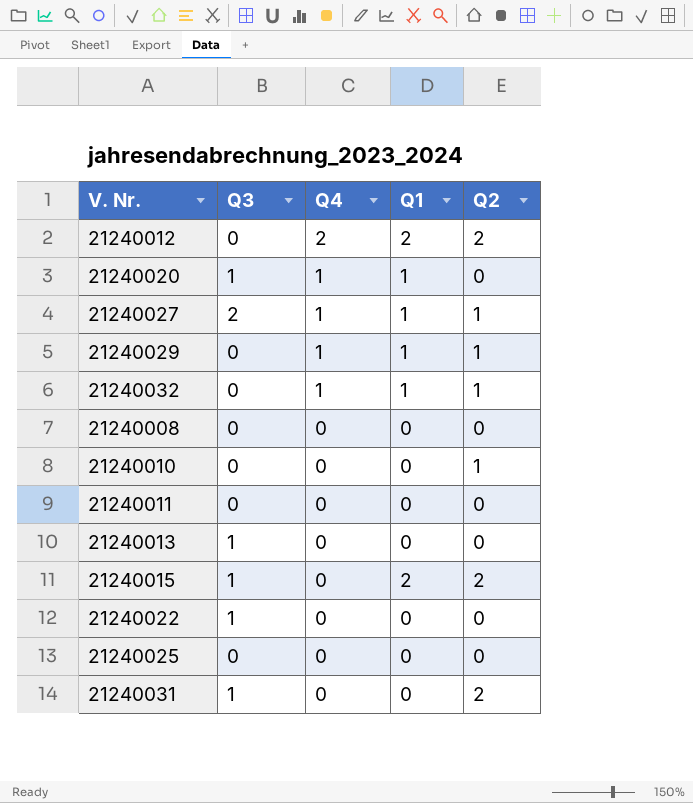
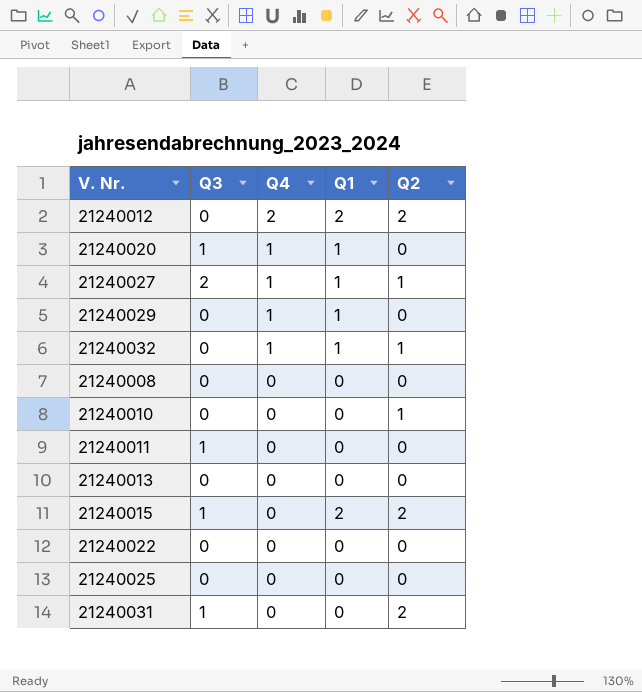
21240029 | Q2: 1 -> 0
21240011 | Q3: 0 -> 1
21240013 | Q3: 1 -> 0
21240022 | Q3: 1 -> 0

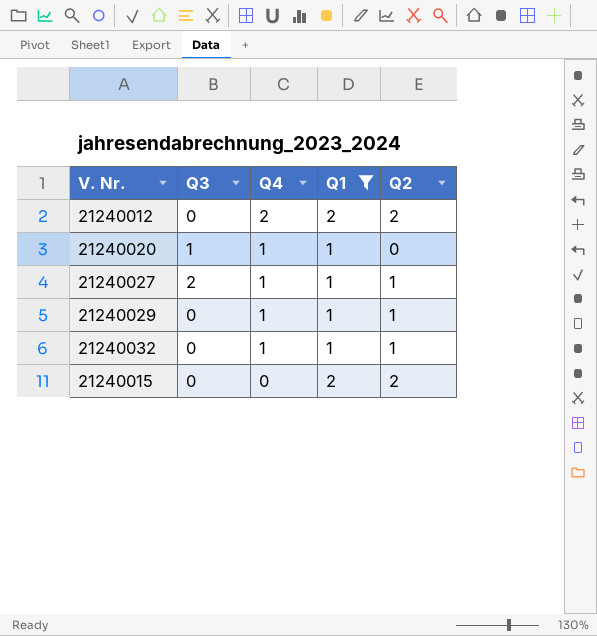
filter: none -> Q1 != 0
21240029 | Q2: 0 -> 1
21240015 | Q3: 1 -> 0

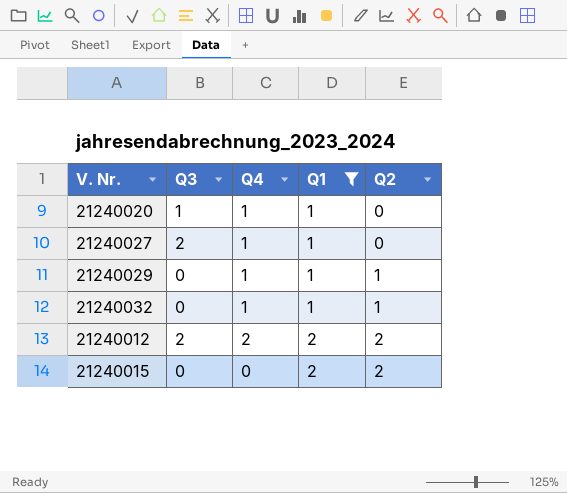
row order: Q4 descending -> Q1 ascending
21240027 | Q2: 1 -> 0
21240012 | Q3: 0 -> 2

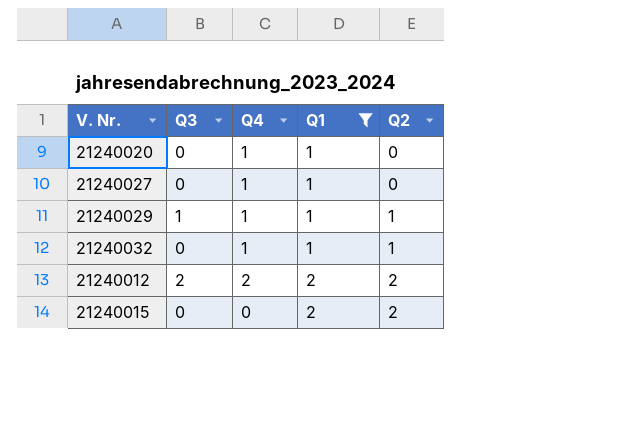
21240020 | Q3: 1 -> 0
21240027 | Q3: 2 -> 0
21240029 | Q3: 0 -> 1

